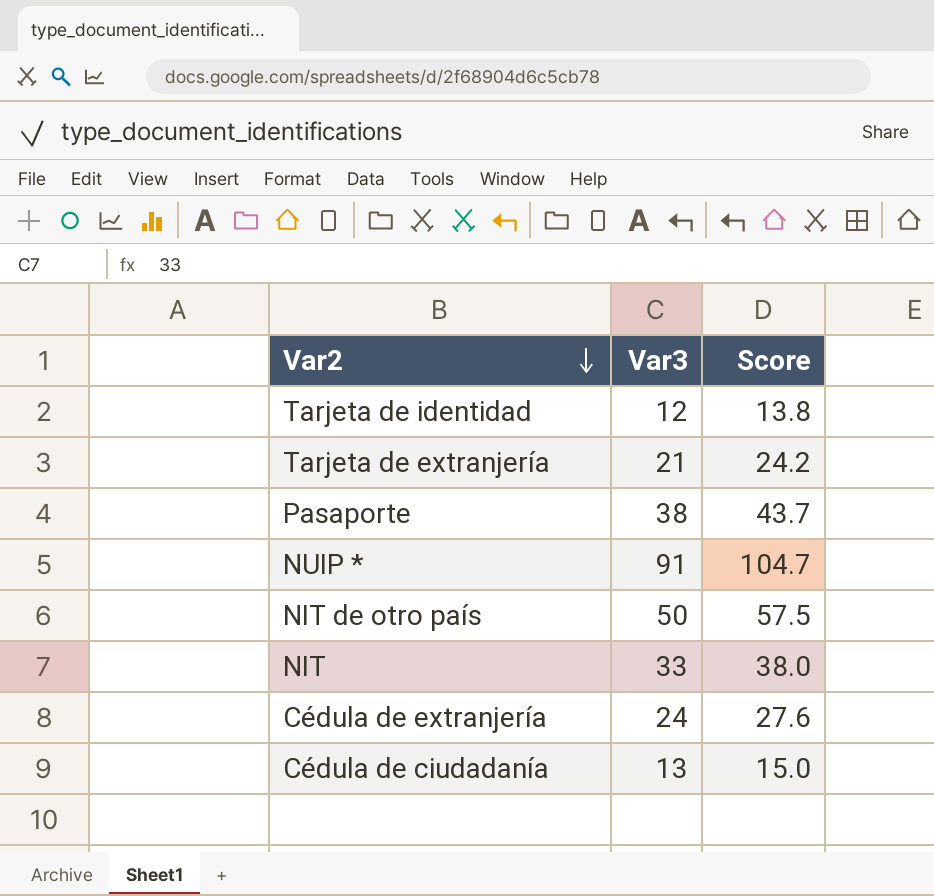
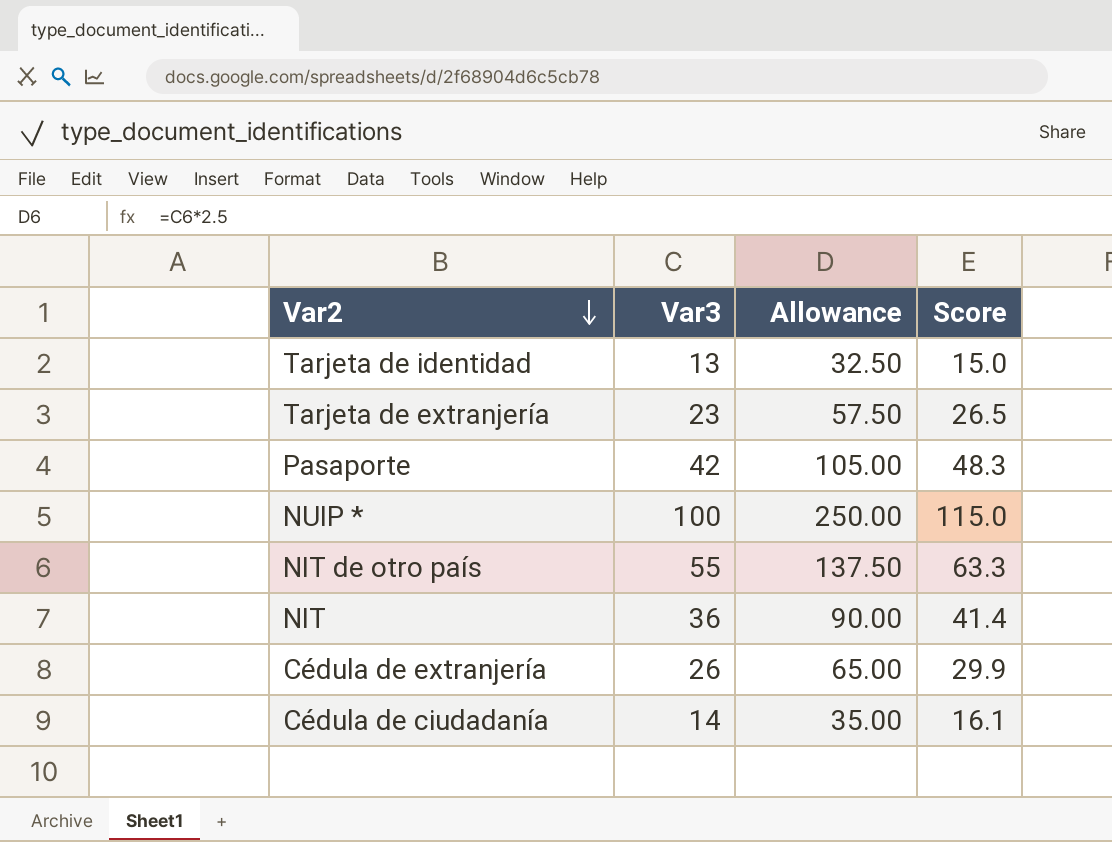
column Allowance | formula: none -> [Var3] * 2.5
Tarjeta de identidad | Var3: 12 -> 13
Tarjeta de identidad | Score: 13.8 -> 15.0
Tarjeta de extranjería | Var3: 21 -> 23
Tarjeta de extranjería | Score: 24.2 -> 26.5
Pasaporte | Var3: 38 -> 42
Pasaporte | Score: 43.7 -> 48.3
NUIP * | Var3: 91 -> 100
NUIP * | Score: 104.7 -> 115.0
NIT de otro país | Var3: 50 -> 55
NIT de otro país | Score: 57.5 -> 63.3
NIT | Var3: 33 -> 36
NIT | Score: 38.0 -> 41.4
Cédula de extranjería | Var3: 24 -> 26
Cédula de extranjería | Score: 27.6 -> 29.9
Cédula de ciudadanía | Var3: 13 -> 14
Cédula de ciudadanía | Score: 15.0 -> 16.1

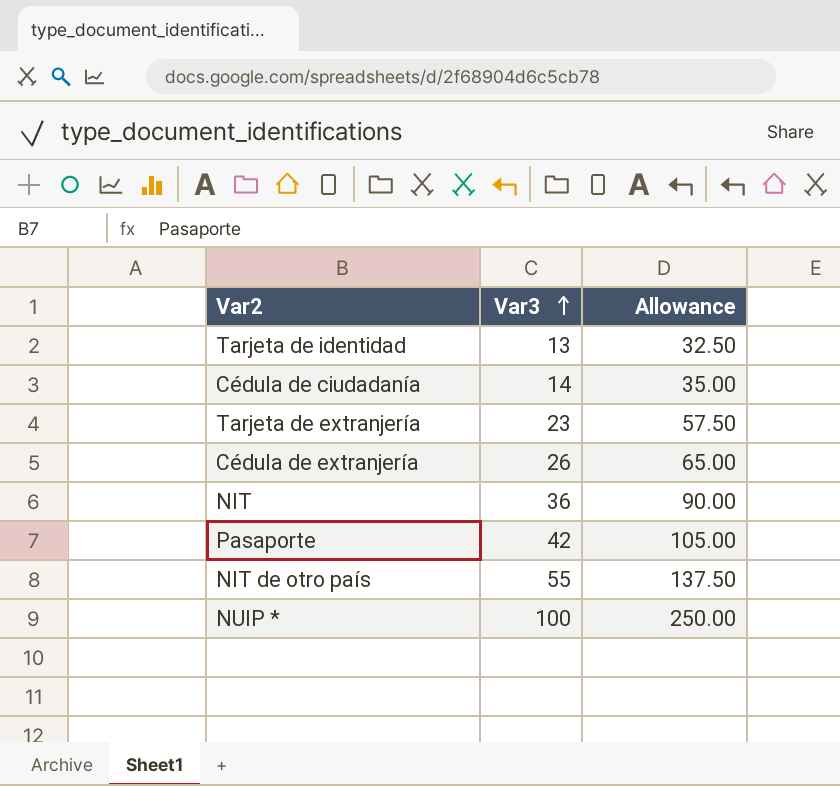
row order: Var2 descending -> Var3 ascending
column Score | formula: [Var3] * 1.15 -> none

